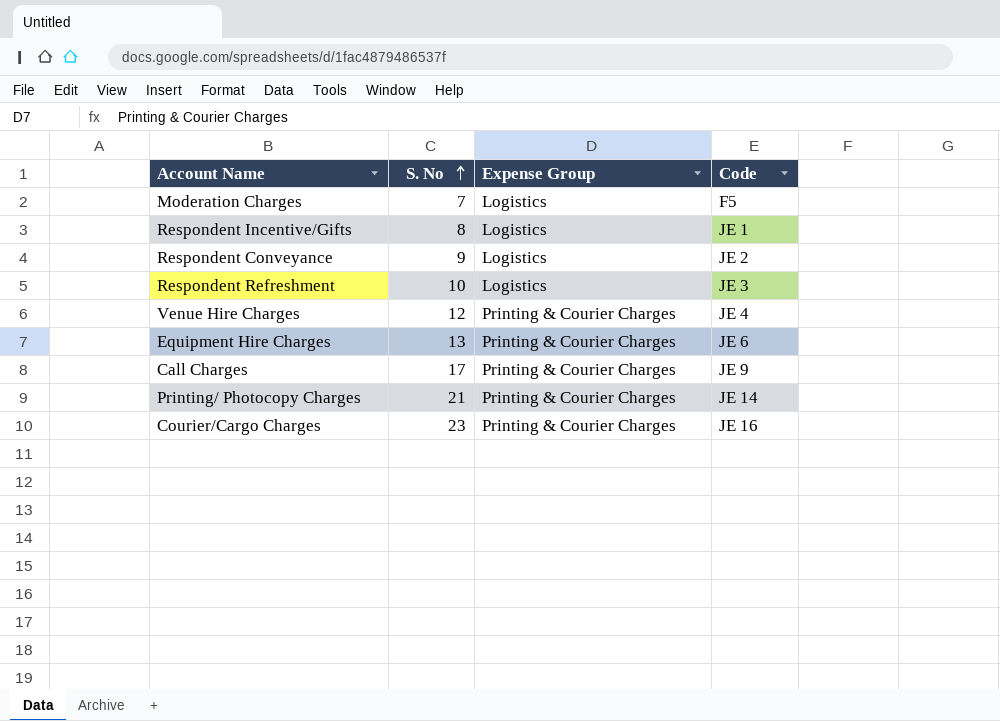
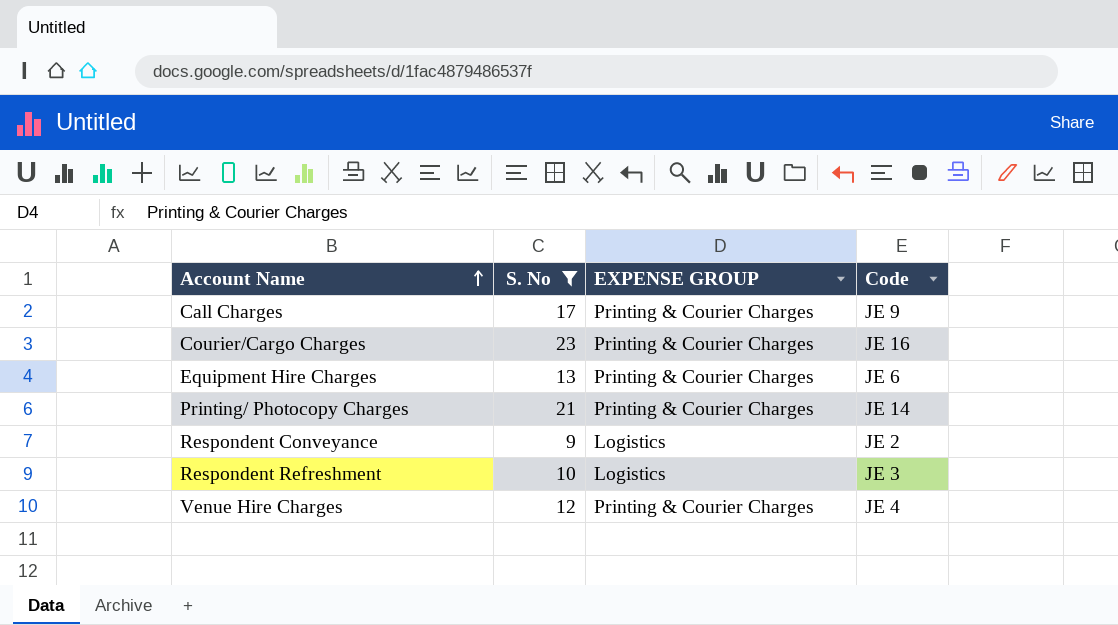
filter: none -> S. No >= 9
row order: S. No ascending -> Account Name ascending
column name: Expense Group -> EXPENSE GROUP

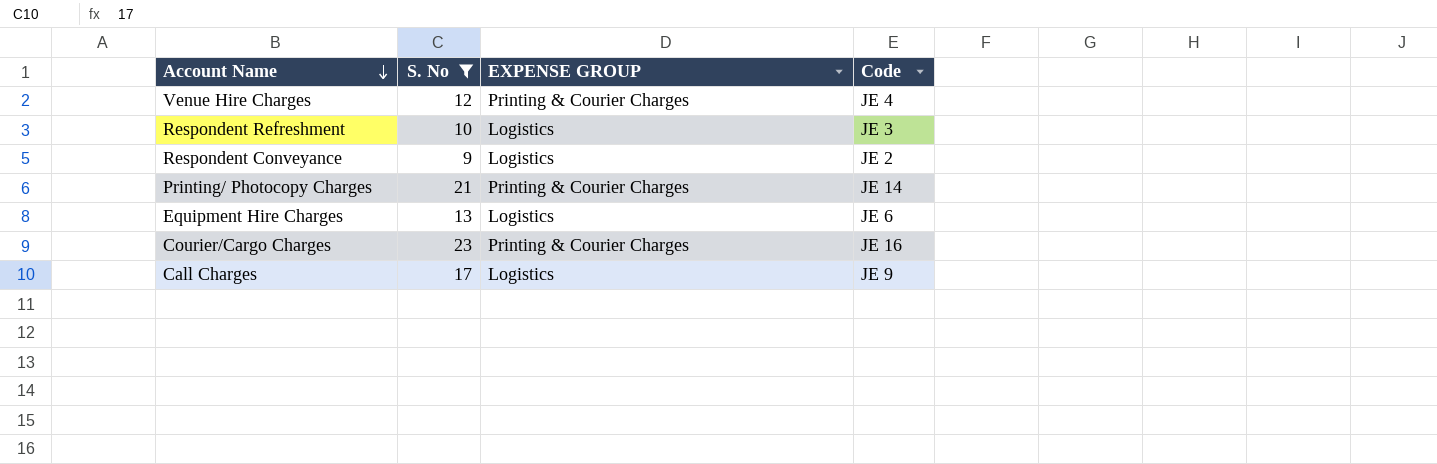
row order: Account Name ascending -> Account Name descending
Equipment Hire Charges | EXPENSE GROUP: Printing & Courier Charges -> Logistics
Call Charges | EXPENSE GROUP: Printing & Courier Charges -> Logistics

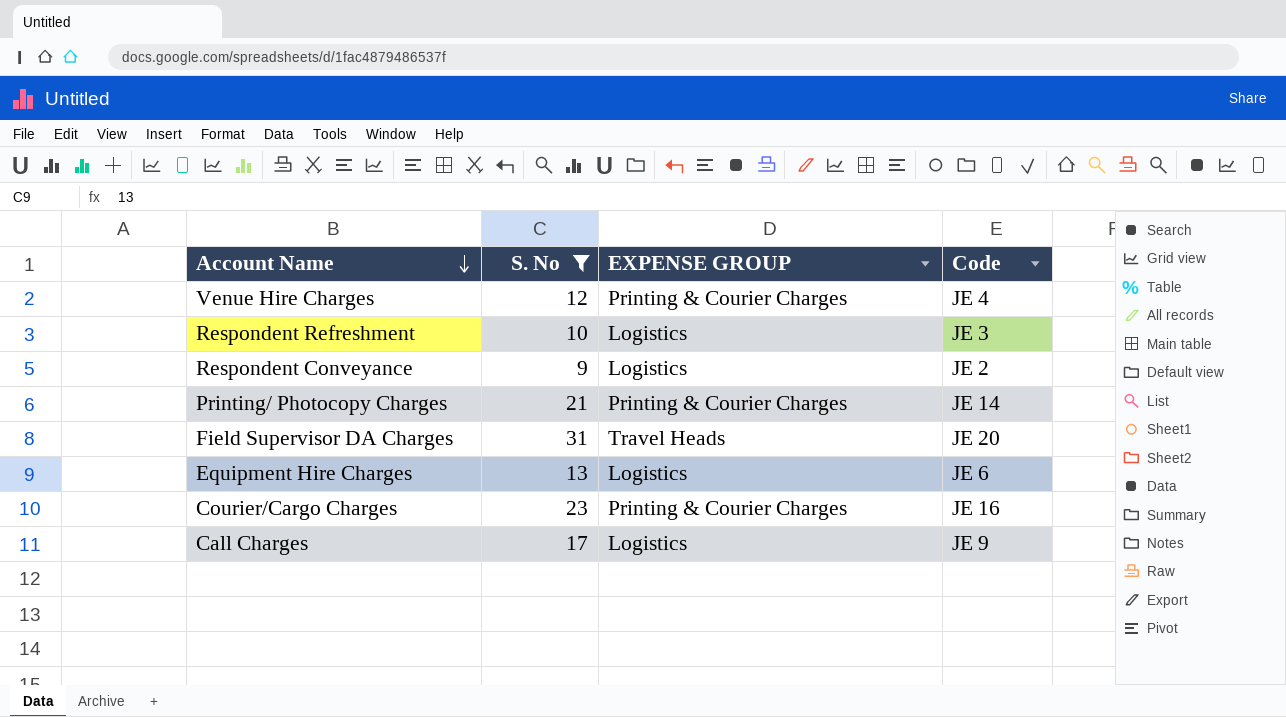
row Field Supervisor DA Charges: none -> 31 | Travel Heads | JE 20

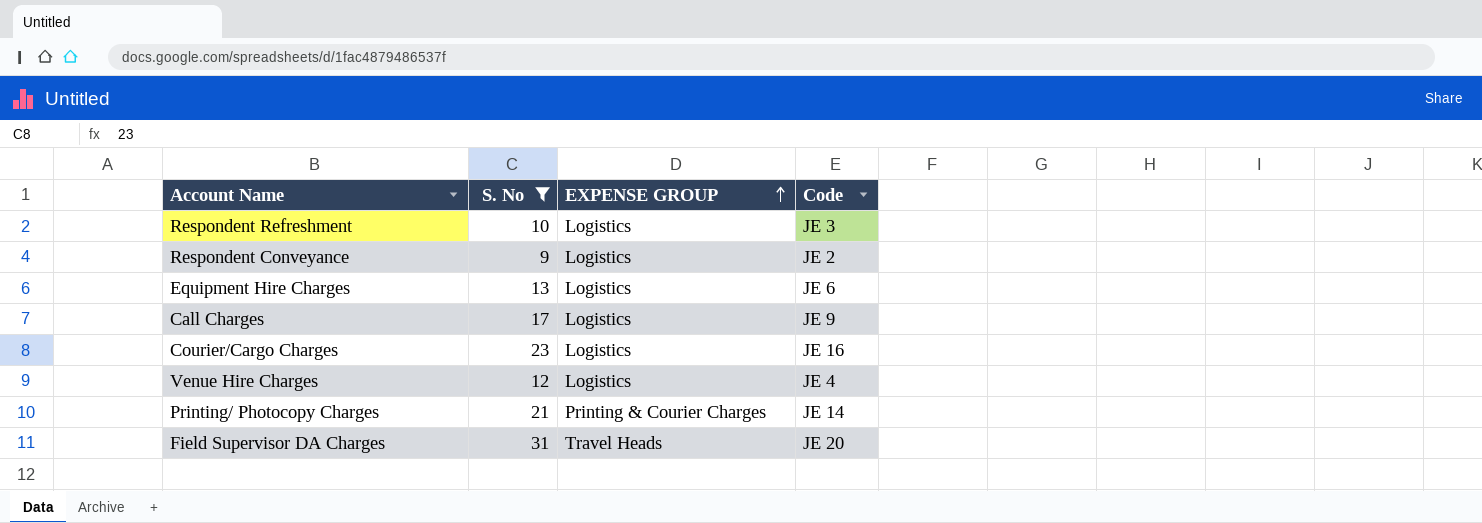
row order: Account Name descending -> EXPENSE GROUP ascending
Courier/Cargo Charges | EXPENSE GROUP: Printing & Courier Charges -> Logistics
Venue Hire Charges | EXPENSE GROUP: Printing & Courier Charges -> Logistics

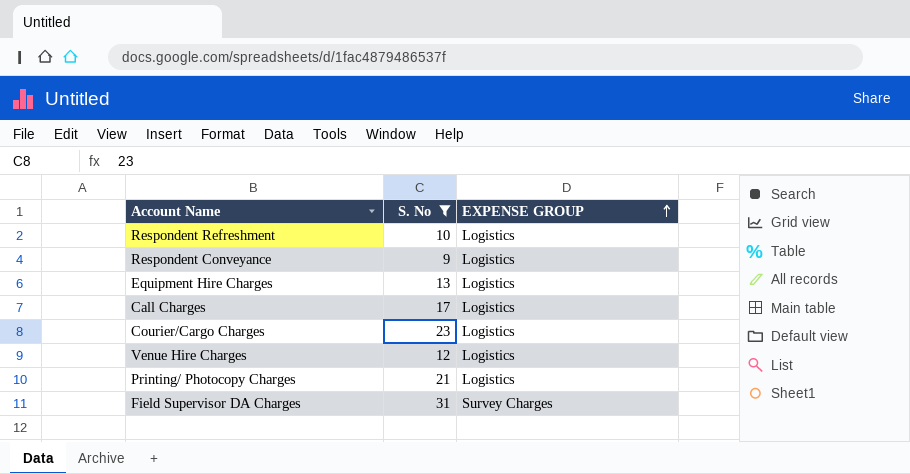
column Code | position: 4 -> none
Printing/ Photocopy Charges | EXPENSE GROUP: Printing & Courier Charges -> Logistics
Field Supervisor DA Charges | EXPENSE GROUP: Travel Heads -> Survey Charges

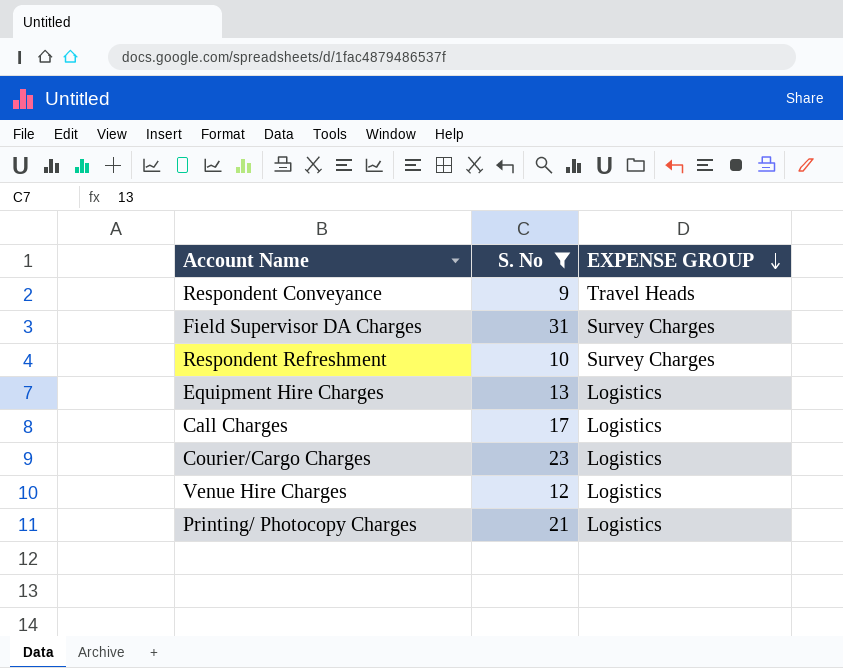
row order: EXPENSE GROUP ascending -> EXPENSE GROUP descending
Respondent Conveyance | EXPENSE GROUP: Logistics -> Travel Heads
Respondent Refreshment | EXPENSE GROUP: Logistics -> Survey Charges

